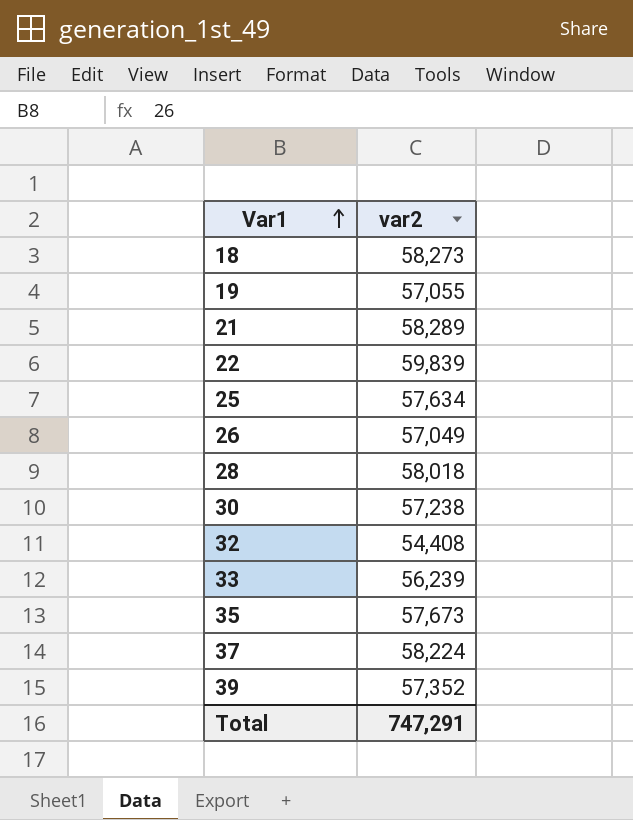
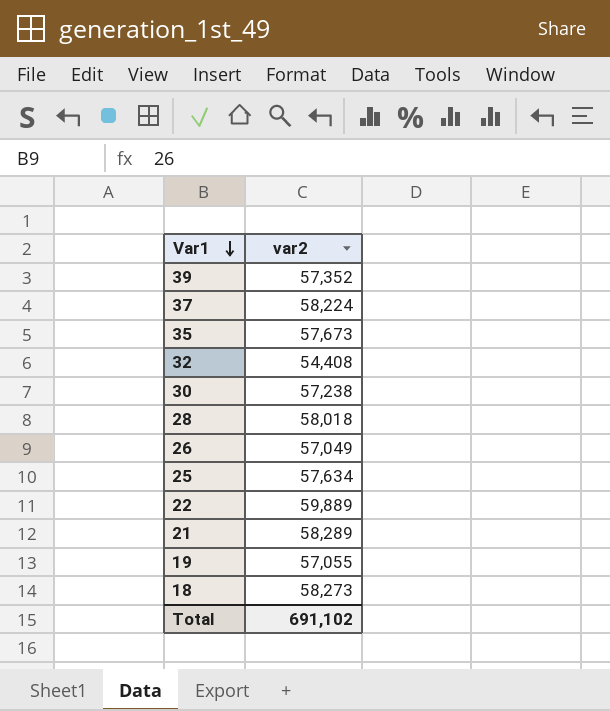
row order: Var1 ascending -> Var1 descending
row 33: 56,239 -> none
22 | var2: 59,839 -> 59,889
Total | var2: 747,291 -> 691,102

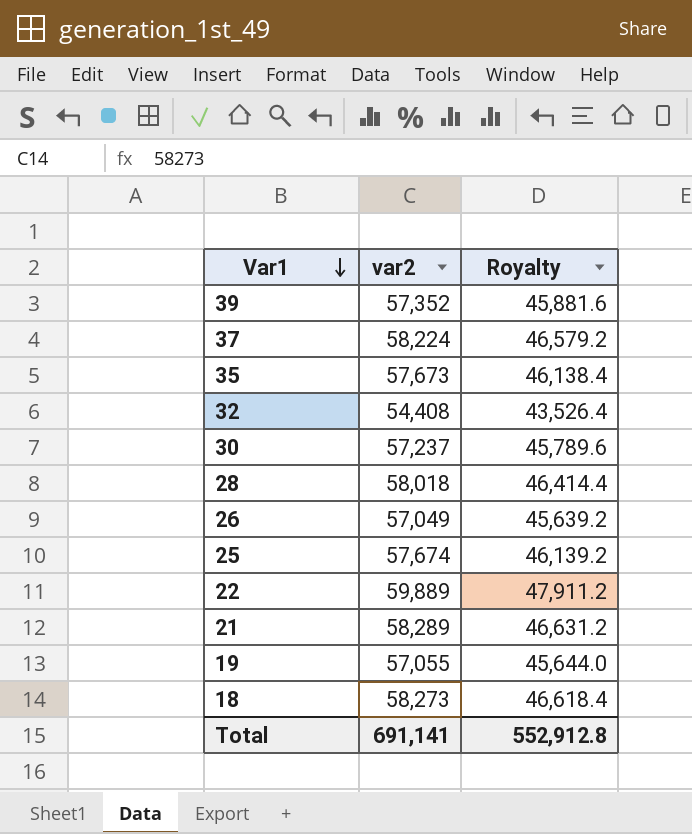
column Royalty | formula: none -> [var2] * 0.8
30 | var2: 57,238 -> 57,237
25 | var2: 57,634 -> 57,674
Total | var2: 691,102 -> 691,141

